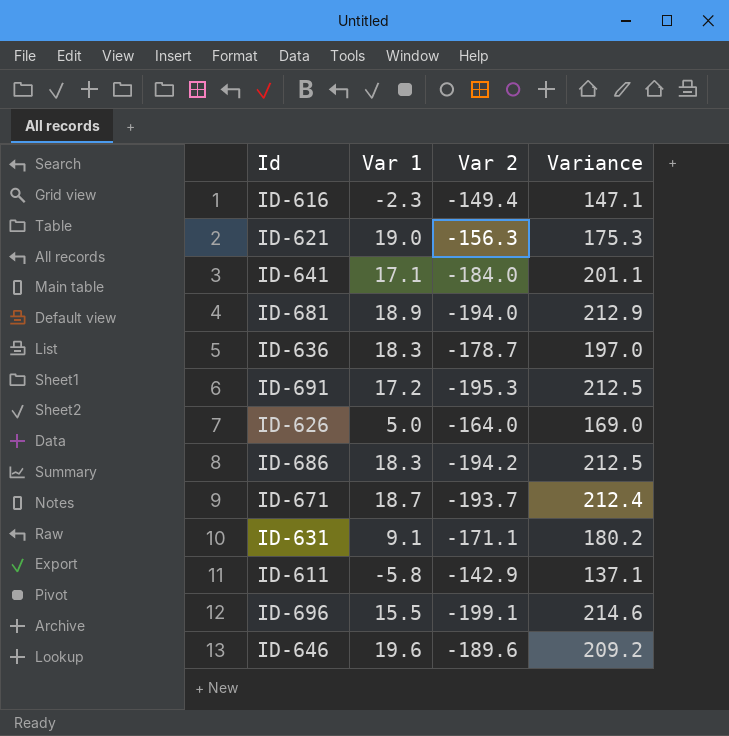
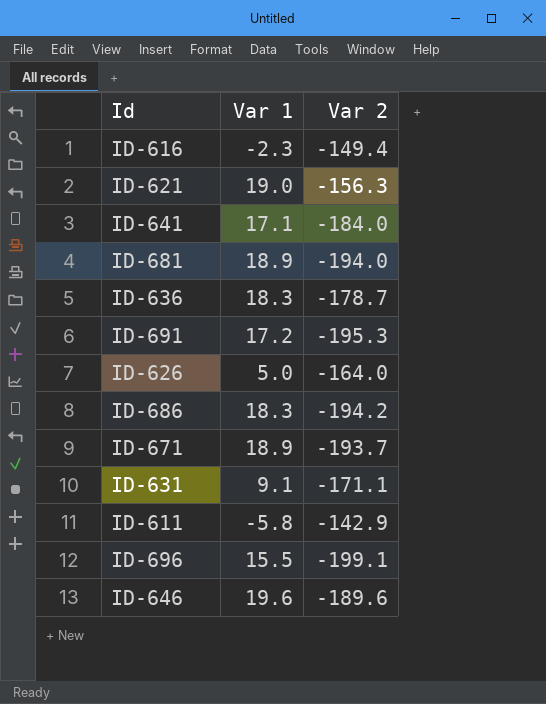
column Variance | formula: [Var 1] - [Var 2] -> none
ID-671 | Var 1: 18.7 -> 18.9

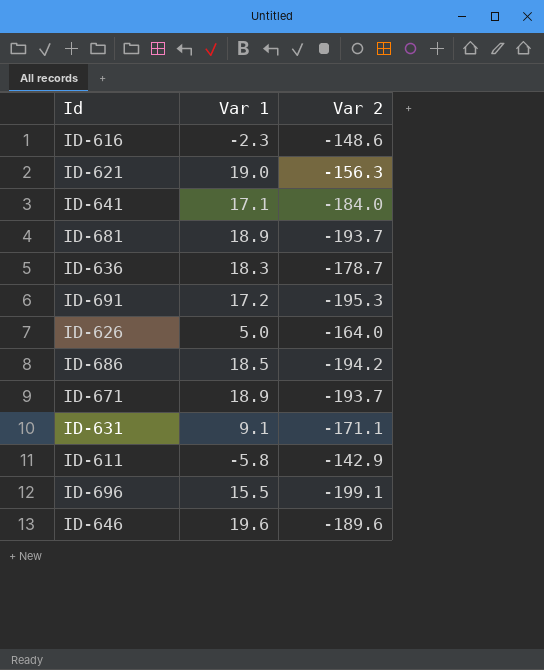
ID-616 | Var 2: -149.4 -> -148.6
ID-681 | Var 2: -194.0 -> -193.7
ID-686 | Var 1: 18.3 -> 18.5

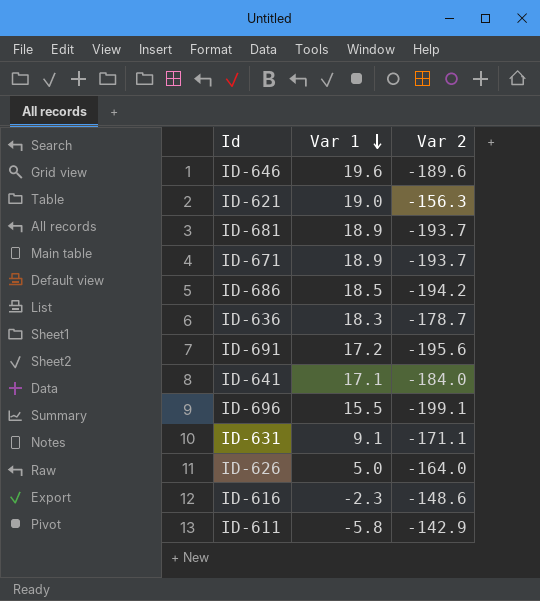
row order: none -> Var 1 descending
ID-691 | Var 2: -195.3 -> -195.6

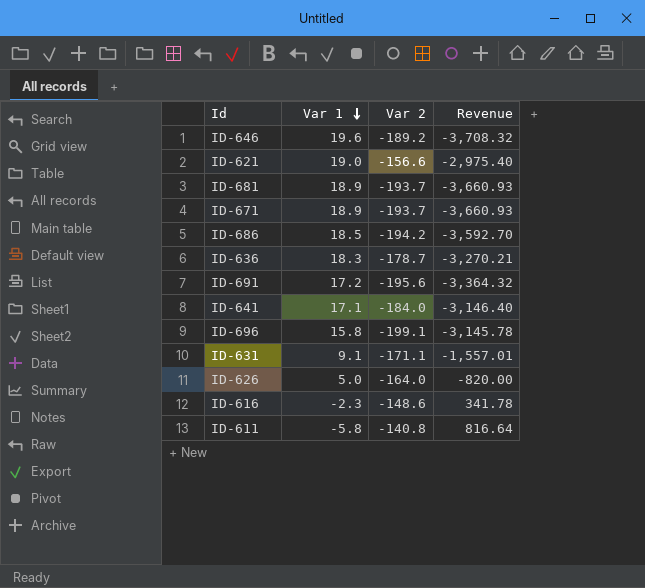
column Revenue | formula: none -> [Var 1] * [Var 2]
ID-646 | Var 2: -189.6 -> -189.2
ID-621 | Var 2: -156.3 -> -156.6
ID-696 | Var 1: 15.5 -> 15.8
ID-611 | Var 2: -142.9 -> -140.8

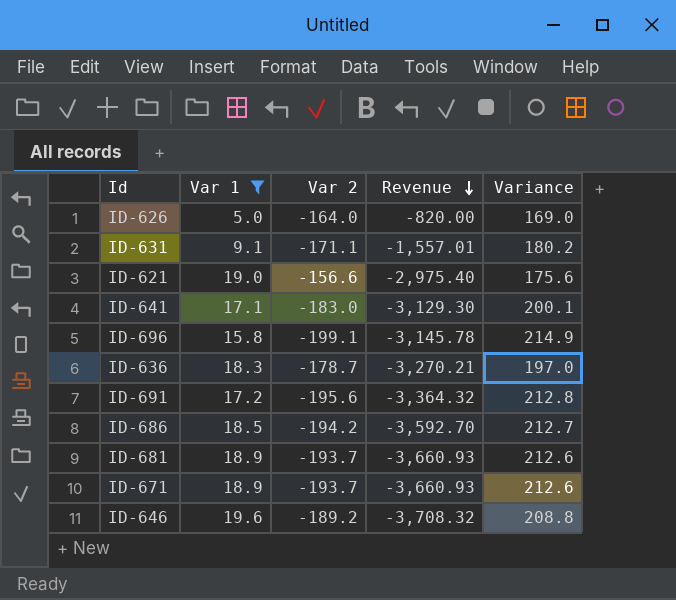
filter: none -> Var 1 >= 5.0
row order: Var 1 descending -> Revenue descending
column Variance | formula: none -> [Var 1] - [Var 2]
ID-641 | Var 2: -184.0 -> -183.0
ID-641 | Revenue: -3,146.40 -> -3,129.30

